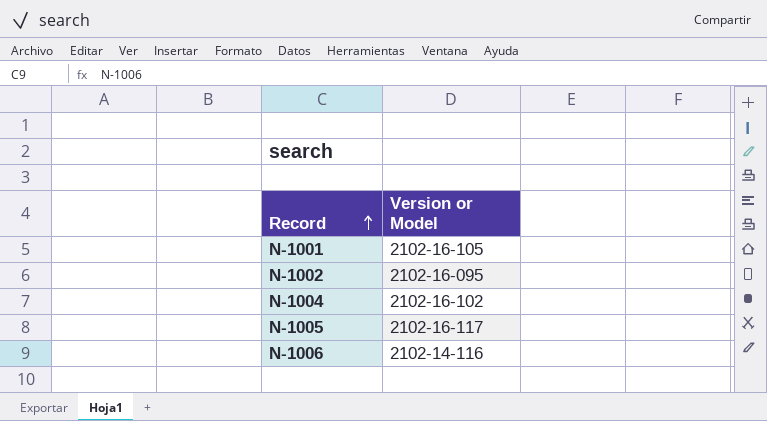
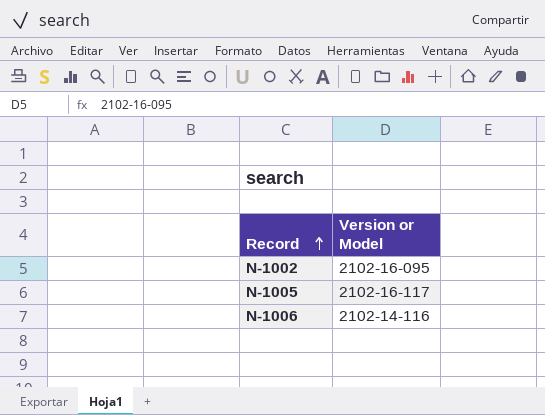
row N-1001: 2102-16-105 -> none
row N-1004: 2102-16-102 -> none

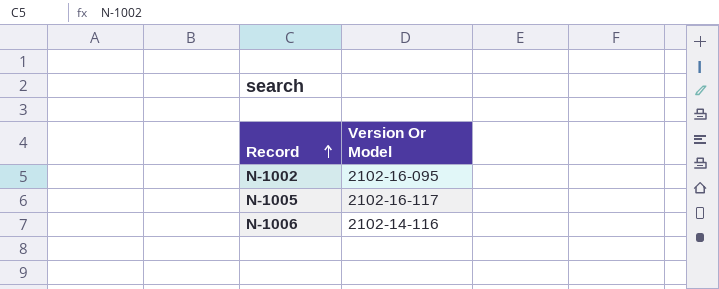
column name: Version or Model -> Version Or Model

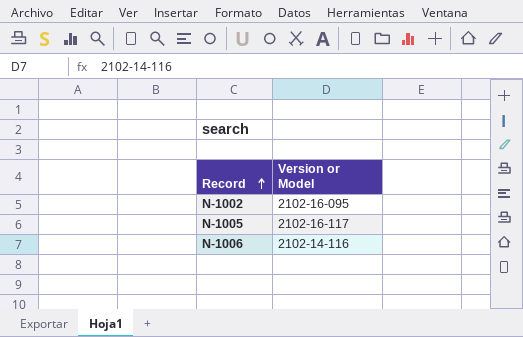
column name: Version Or Model -> Version or Model

